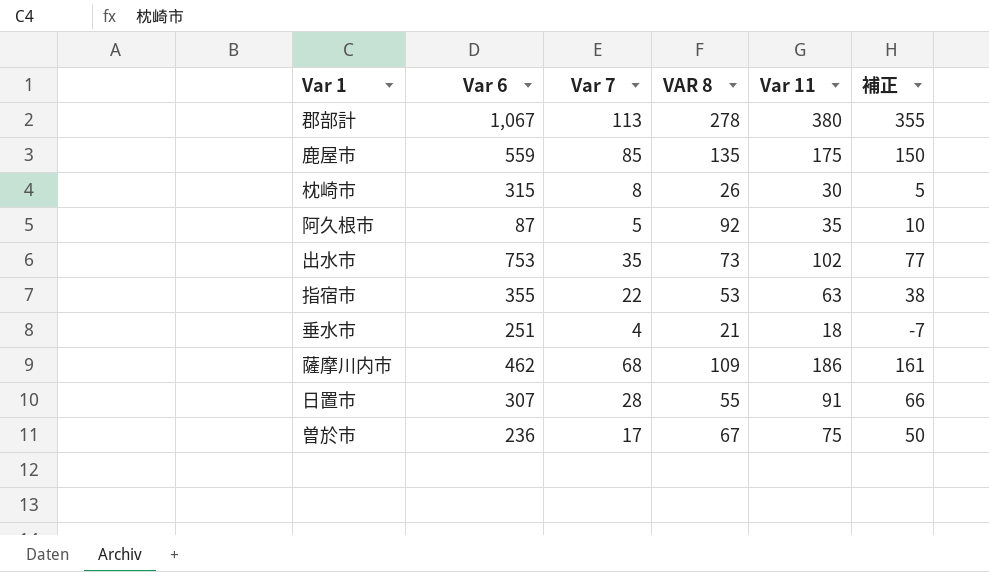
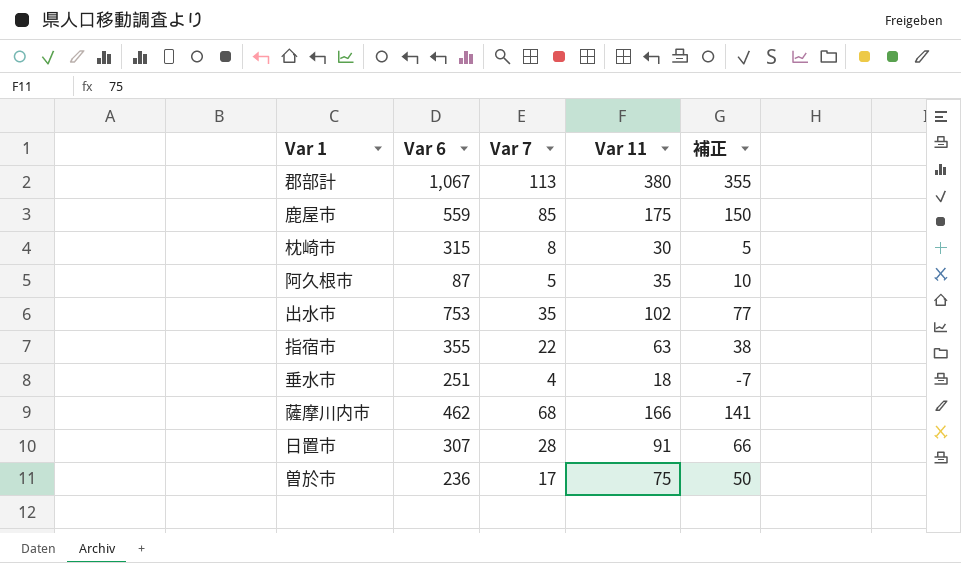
column VAR 8 | position: 4 -> none
薩摩川内市 | Var 11: 186 -> 166
薩摩川内市 | 補正: 161 -> 141

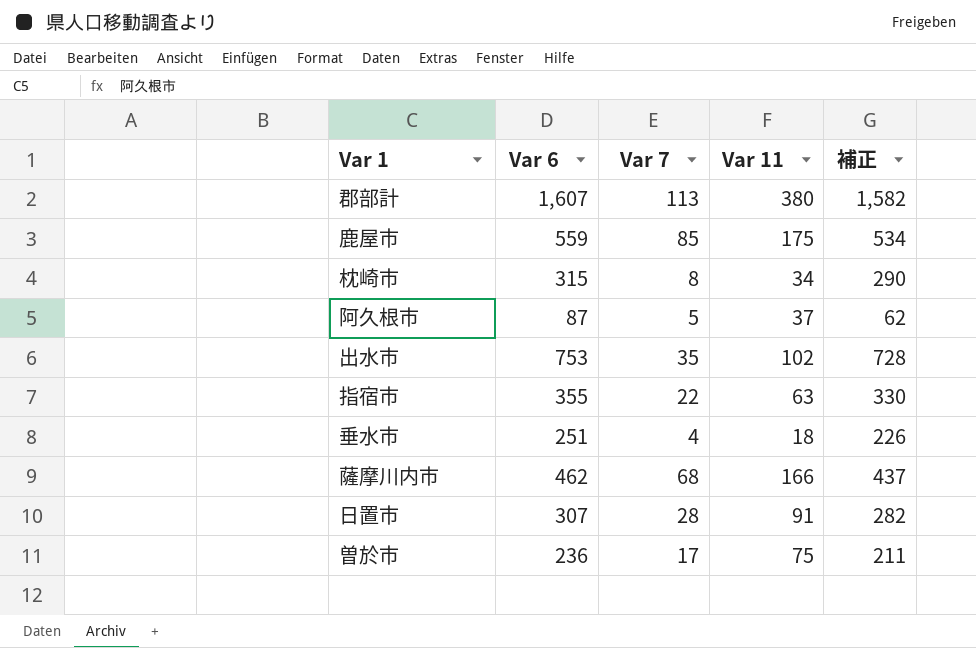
column 補正 | formula: [Var 11] - 25 -> [Var 6] - 25
郡部計 | Var 6: 1,067 -> 1,607
枕崎市 | Var 11: 30 -> 34
阿久根市 | Var 11: 35 -> 37

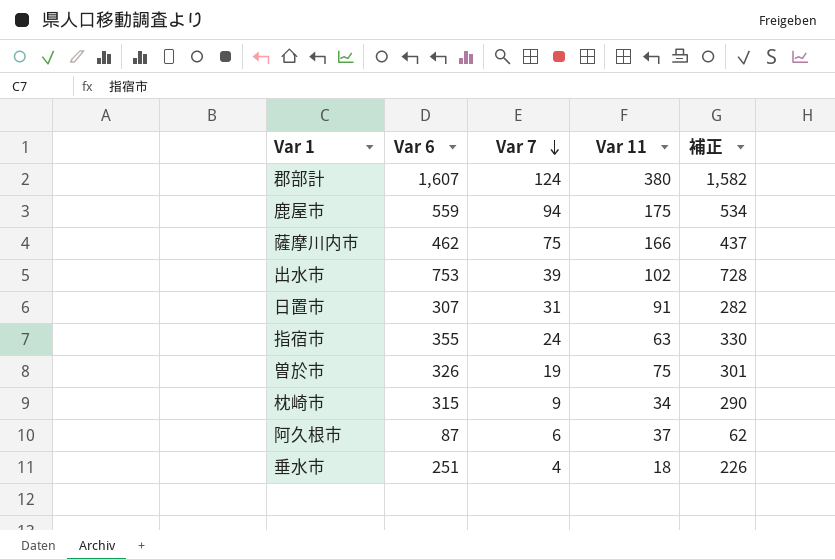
row order: none -> Var 7 descending
郡部計 | Var 7: 113 -> 124
鹿屋市 | Var 7: 85 -> 94
薩摩川内市 | Var 7: 68 -> 75
出水市 | Var 7: 35 -> 39
日置市 | Var 7: 28 -> 31
指宿市 | Var 7: 22 -> 24
曽於市 | Var 6: 236 -> 326
曽於市 | Var 7: 17 -> 19
曽於市 | 補正: 211 -> 301
枕崎市 | Var 7: 8 -> 9
阿久根市 | Var 7: 5 -> 6

